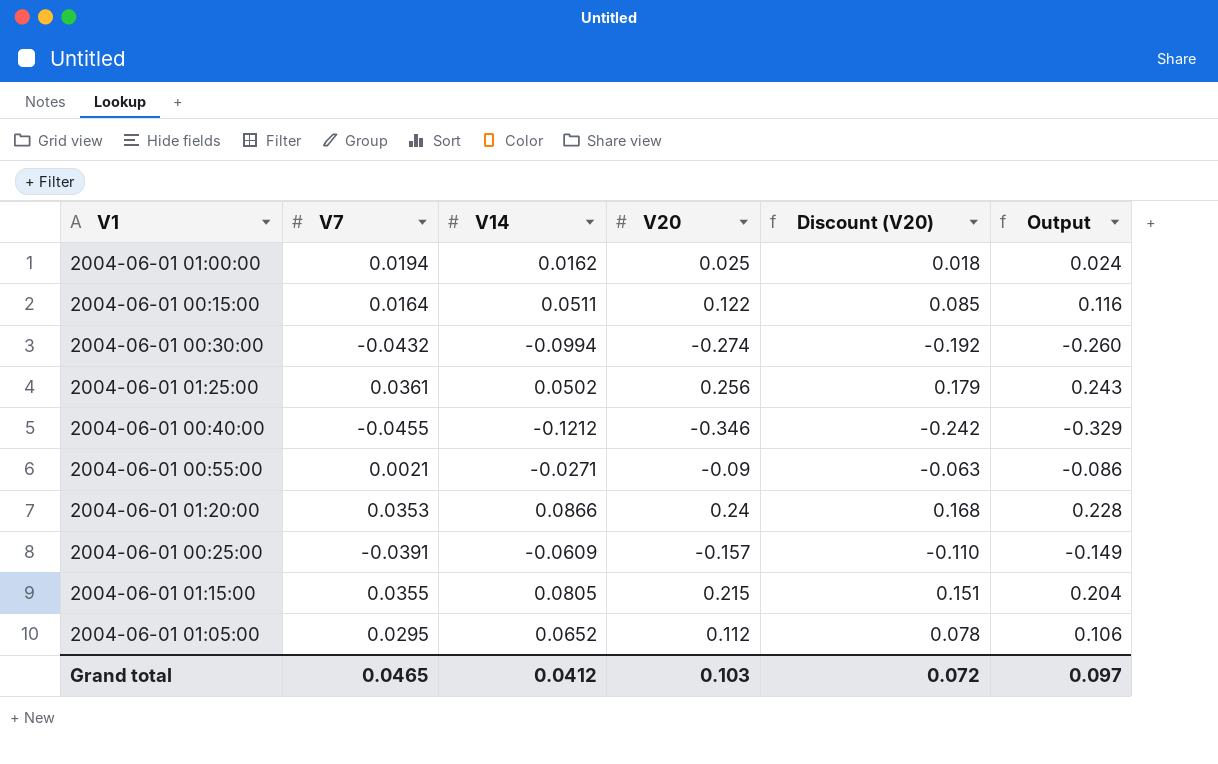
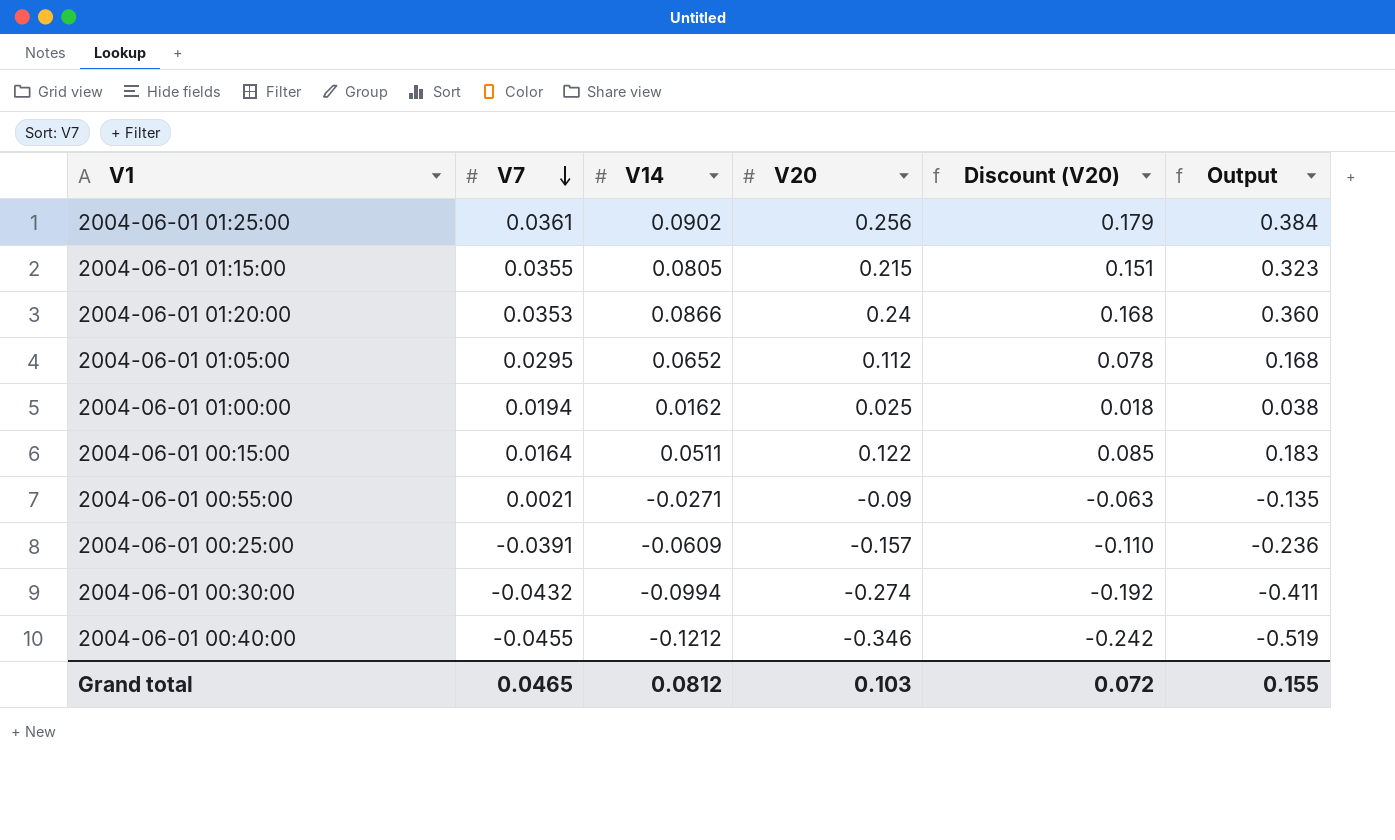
row order: none -> V7 descending
column Output | formula: [V20] * 0.95 -> [V20] * 1.5
2004-06-01 01:25:00 | V14: 0.0502 -> 0.0902
Grand total | V14: 0.0412 -> 0.0812
Grand total | Output: 0.097 -> 0.155

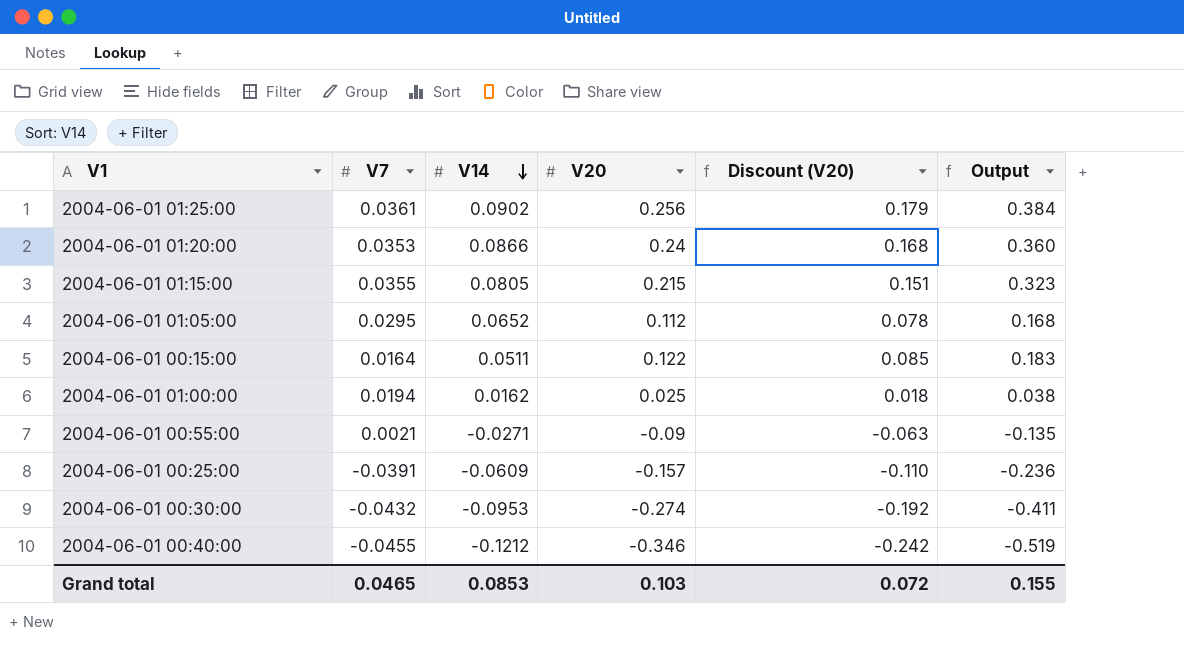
row order: V7 descending -> V14 descending
2004-06-01 00:30:00 | V14: -0.0994 -> -0.0953
Grand total | V14: 0.0812 -> 0.0853

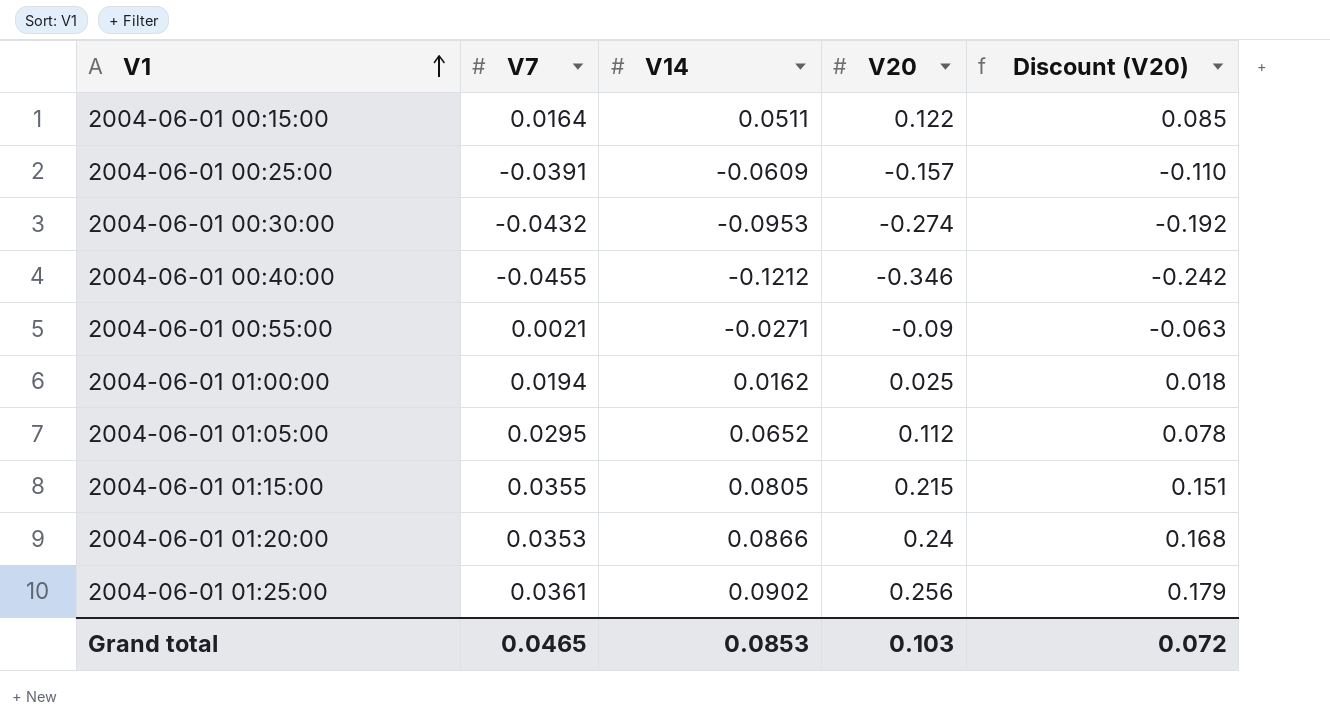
row order: V14 descending -> V1 ascending
column Output | formula: [V20] * 1.5 -> none

